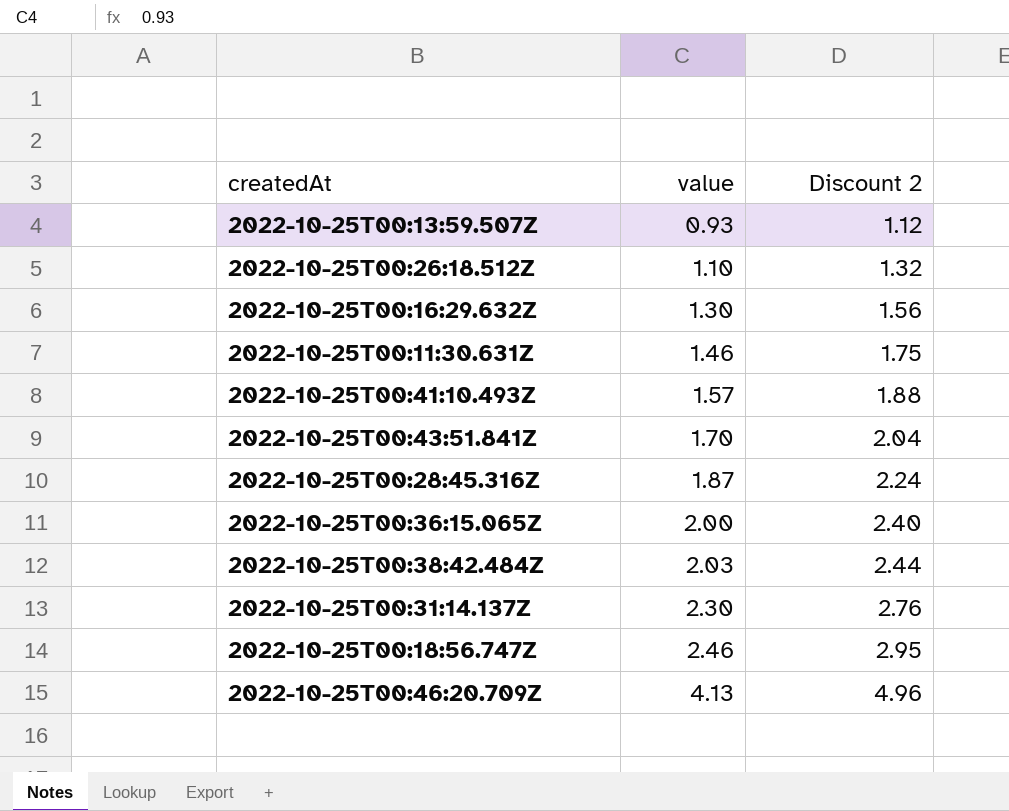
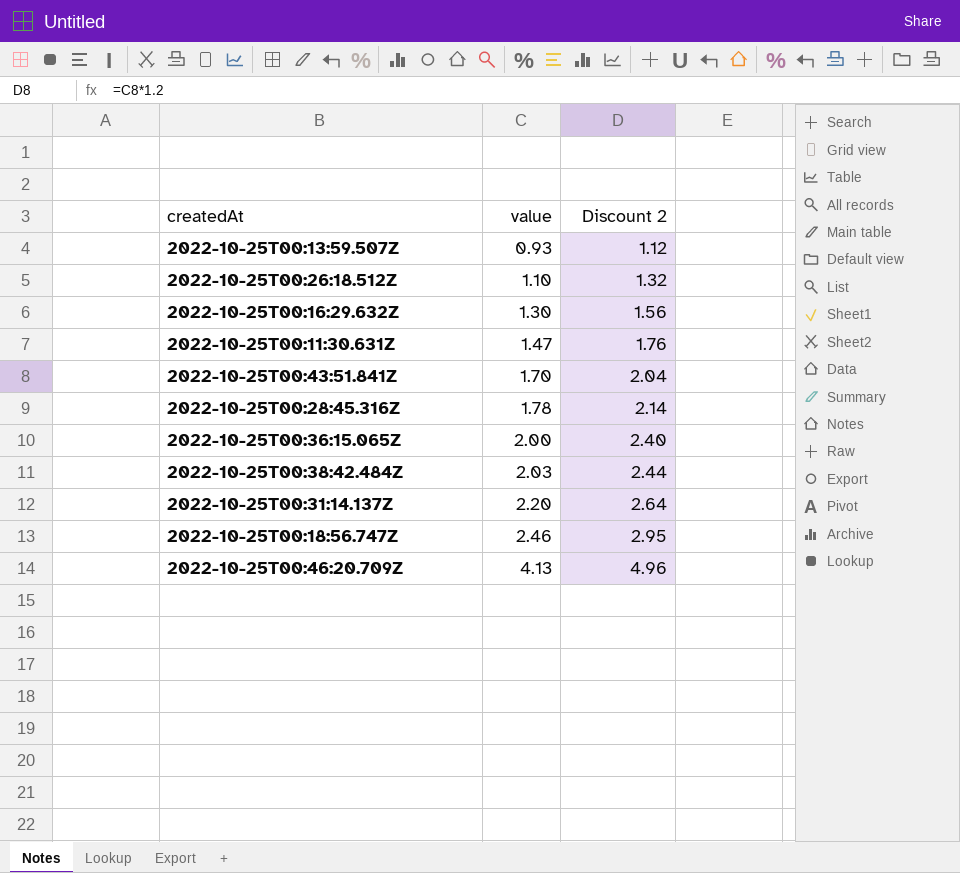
row 2022-10-25T00:41:10.493Z: 1.57 | 1.88 -> none
2022-10-25T00:11:30.631Z | value: 1.46 -> 1.47
2022-10-25T00:11:30.631Z | Discount 2: 1.75 -> 1.76
2022-10-25T00:28:45.316Z | value: 1.87 -> 1.78
2022-10-25T00:28:45.316Z | Discount 2: 2.24 -> 2.14
2022-10-25T00:31:14.137Z | value: 2.30 -> 2.20
2022-10-25T00:31:14.137Z | Discount 2: 2.76 -> 2.64

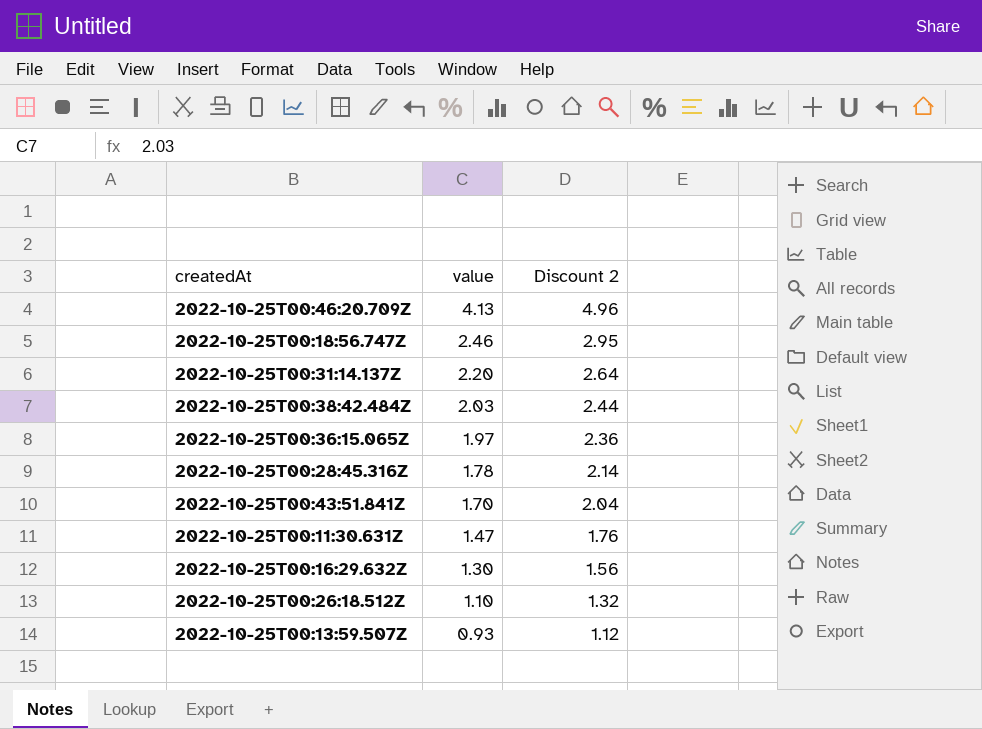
row order: value ascending -> value descending
2022-10-25T00:36:15.065Z | value: 2.00 -> 1.97
2022-10-25T00:36:15.065Z | Discount 2: 2.40 -> 2.36

